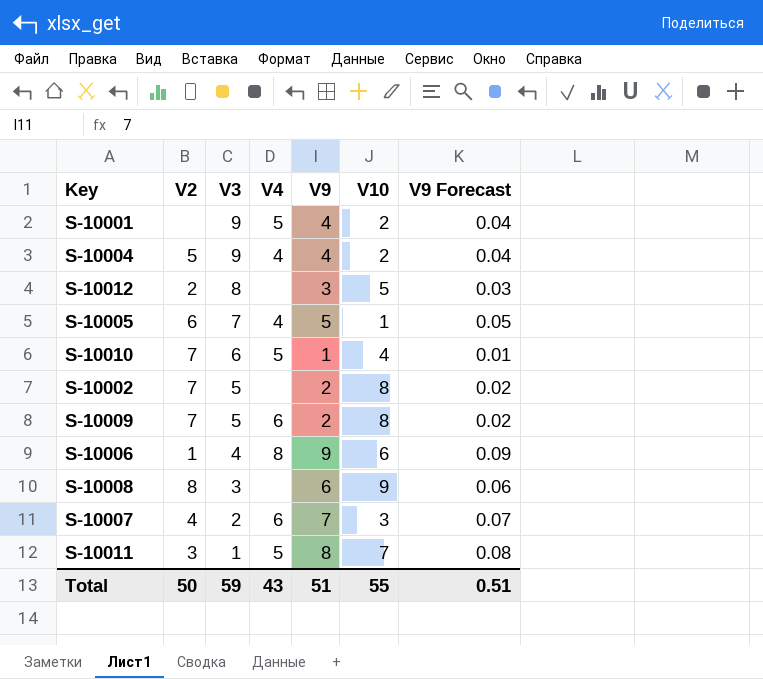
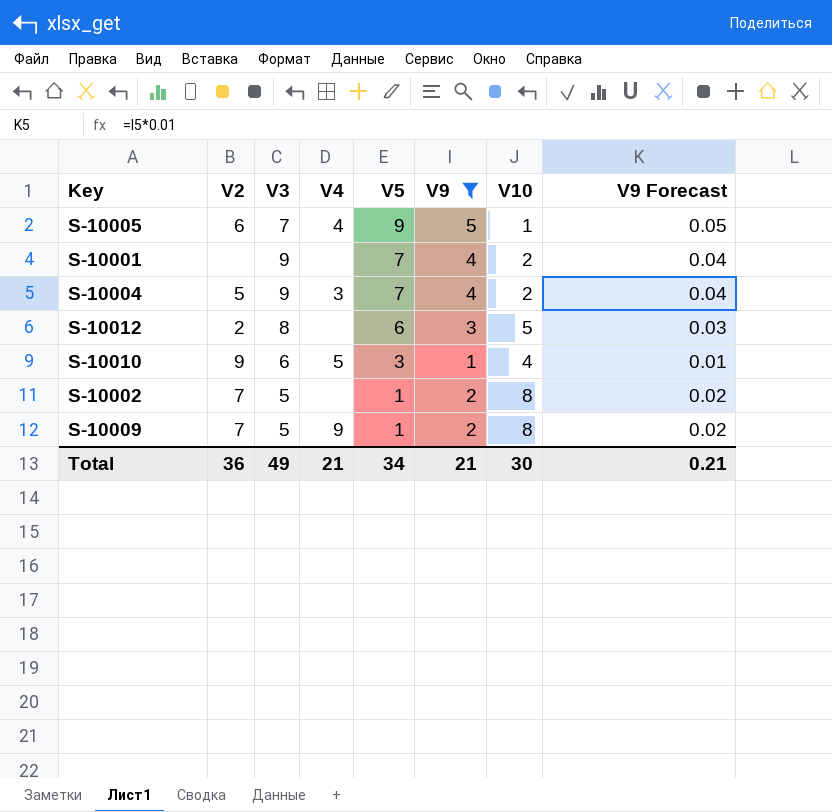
filter: none -> V9 <= 5
row order: V3 descending -> V5 descending
column V5 | position: none -> 5
S-10001 | V4: 5 -> none
S-10004 | V4: 4 -> 3
S-10010 | V2: 7 -> 9
S-10009 | V4: 6 -> 9
Total | V2: 50 -> 36
Total | V3: 59 -> 49
Total | V4: 43 -> 21
Total | V9: 51 -> 21
Total | V10: 55 -> 30
Total | V9 Forecast: 0.51 -> 0.21

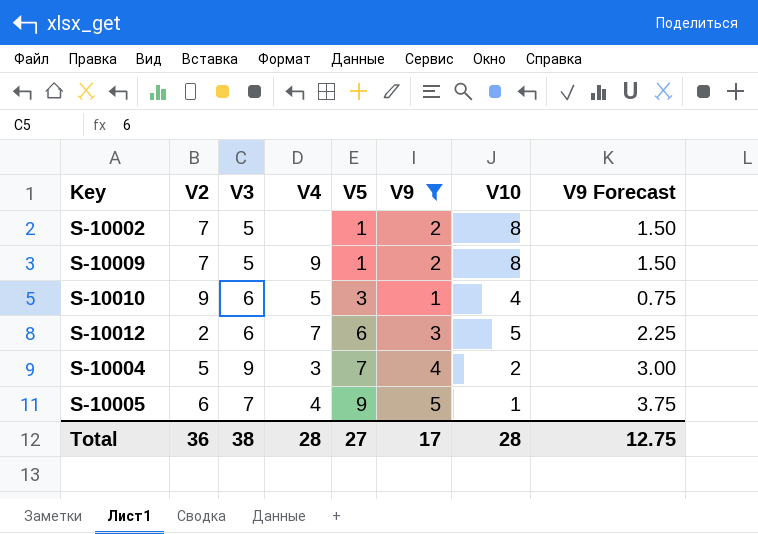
row order: V5 descending -> V5 ascending
column V9 Forecast | formula: [V9] * 0.01 -> [V9] * 0.75
row S-10001: none | 9 | none | 7 | 4 | 2 | 0.04 -> none
S-10012 | V3: 8 -> 6
S-10012 | V4: none -> 7
Total | V3: 49 -> 38
Total | V4: 21 -> 28
Total | V5: 34 -> 27
Total | V9: 21 -> 17
Total | V10: 30 -> 28
Total | V9 Forecast: 0.21 -> 12.75

